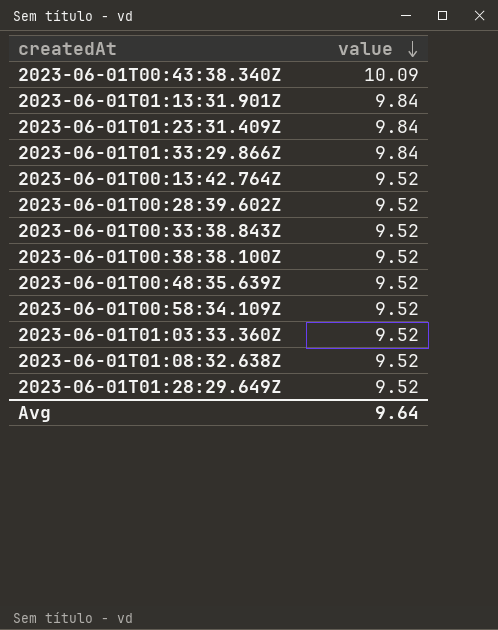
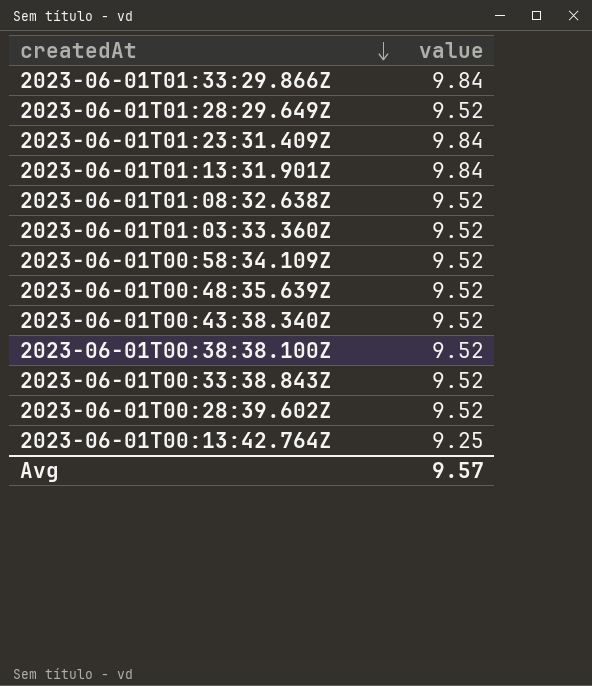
row order: value descending -> createdAt descending
2023-06-01T00:43:38.340Z | value: 10.09 -> 9.52
2023-06-01T00:13:42.764Z | value: 9.52 -> 9.25
Avg | value: 9.64 -> 9.57

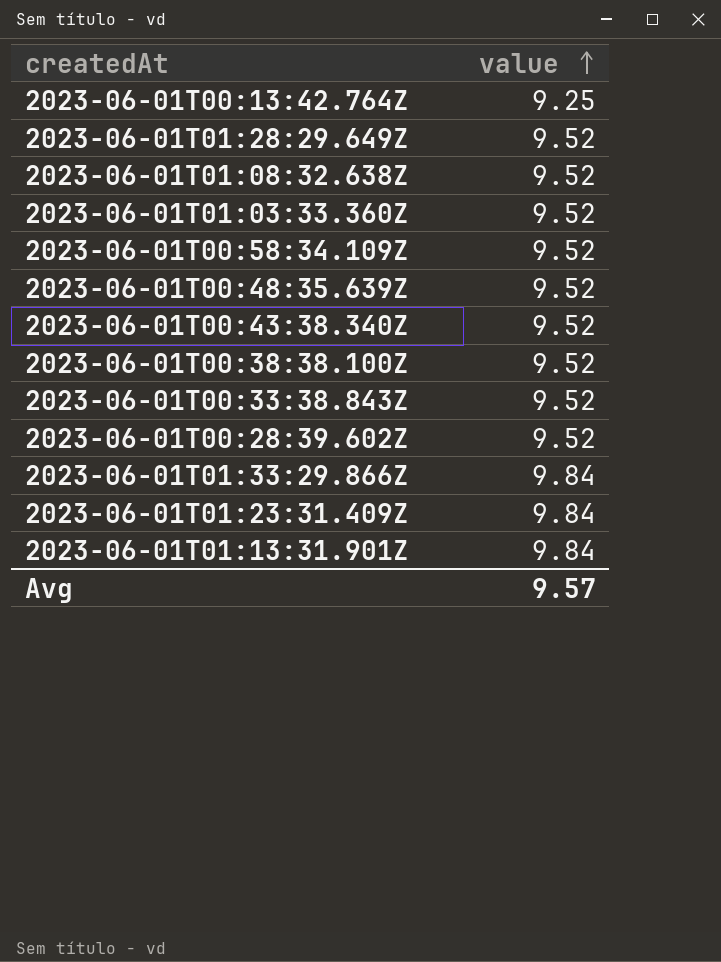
row order: createdAt descending -> value ascending

